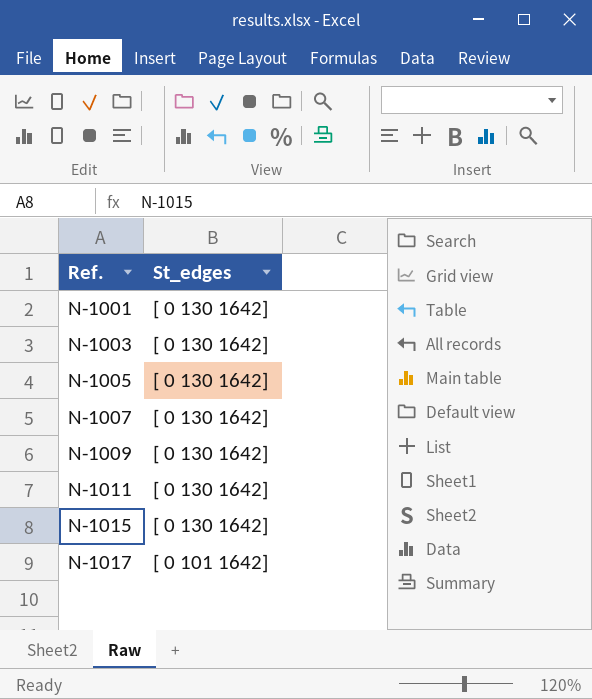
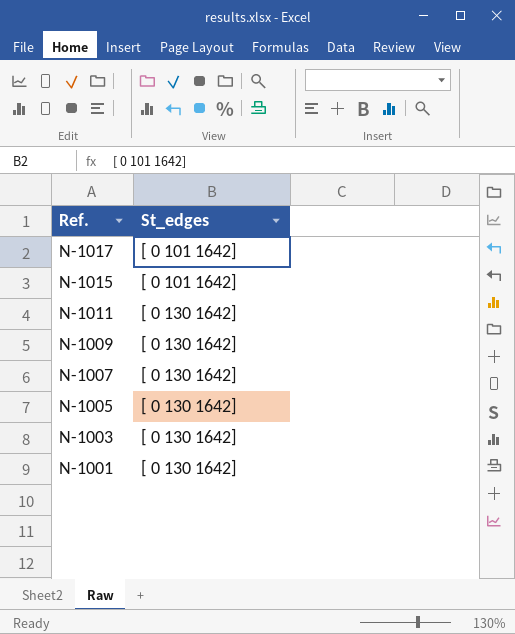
row order: Ref. ascending -> Ref. descending
N-1015 | St_edges: [ 0 130 1642] -> [ 0 101 1642]

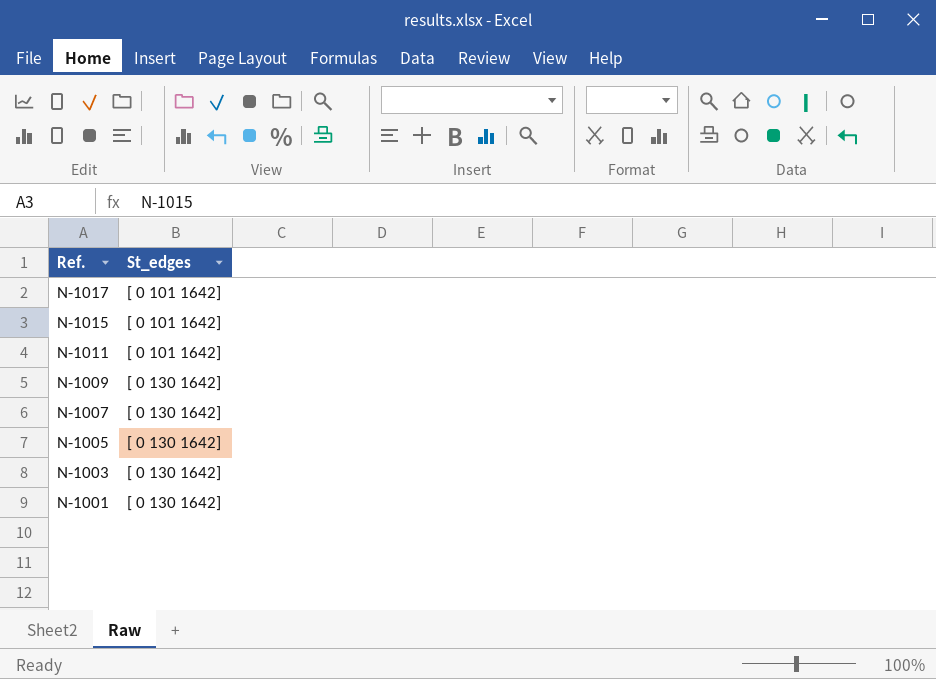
N-1011 | St_edges: [ 0 130 1642] -> [ 0 101 1642]

